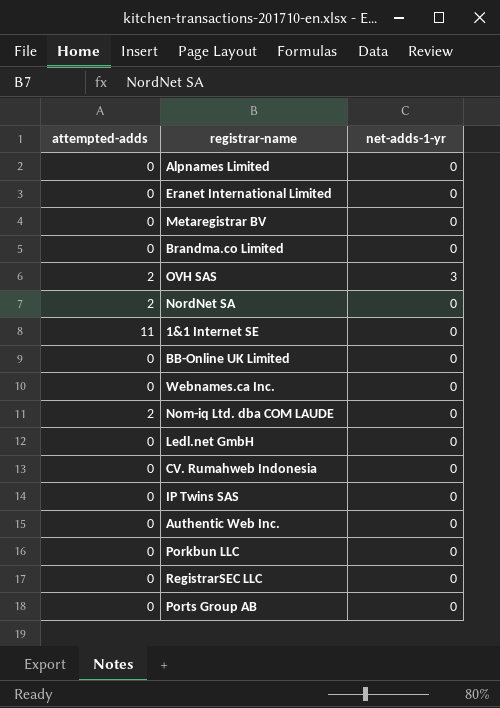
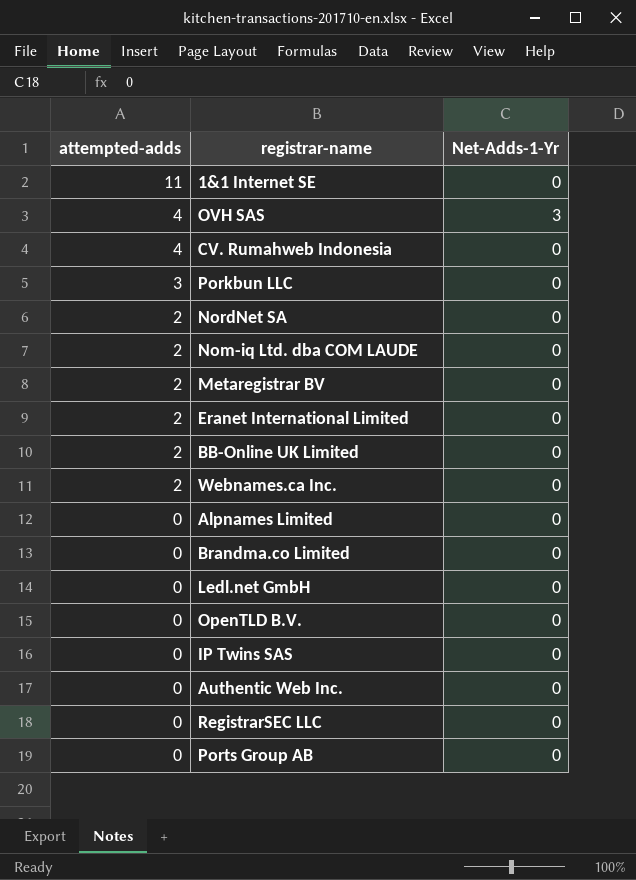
row order: none -> attempted-adds descending
column name: net-adds-1-yr -> Net-Adds-1-Yr
OVH SAS | attempted-adds: 2 -> 4
CV. Rumahweb Indonesia | attempted-adds: 0 -> 4
Porkbun LLC | attempted-adds: 0 -> 3
Metaregistrar BV | attempted-adds: 0 -> 2
Eranet International Limited | attempted-adds: 0 -> 2
BB-Online UK Limited | attempted-adds: 0 -> 2
Webnames.ca Inc. | attempted-adds: 0 -> 2
row OpenTLD B.V.: none -> 0 | 0

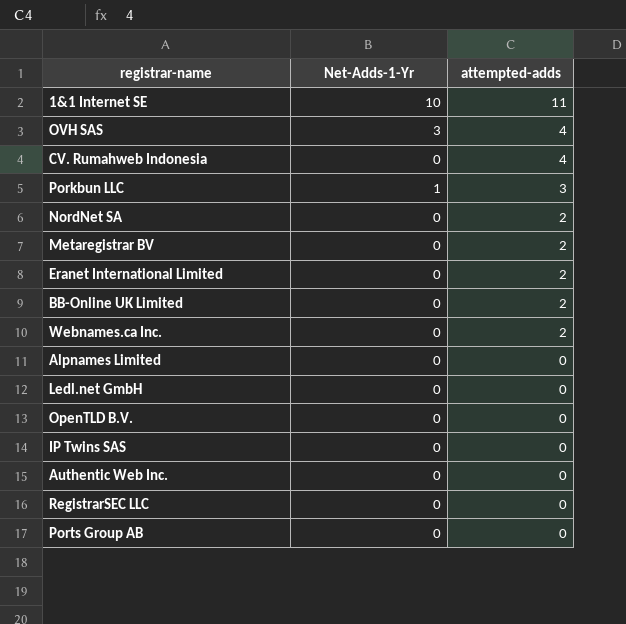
column attempted-adds | position: 1 -> 3
row Nom-iq Ltd. dba COM LAUDE: 2 | 0 -> none
row Brandma.co Limited: 0 | 0 -> none
1&1 Internet SE | Net-Adds-1-Yr: 0 -> 10
Porkbun LLC | Net-Adds-1-Yr: 0 -> 1

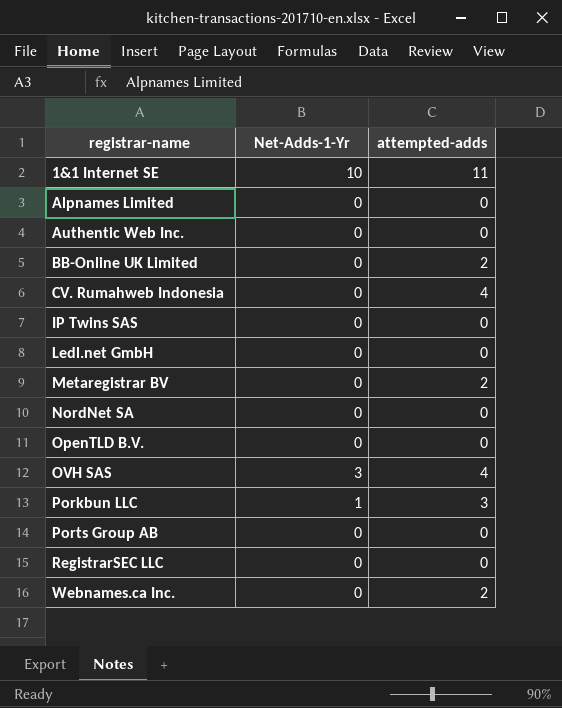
row order: attempted-adds descending -> registrar-name ascending
row Eranet International Limited: 0 | 2 -> none
NordNet SA | attempted-adds: 2 -> 0

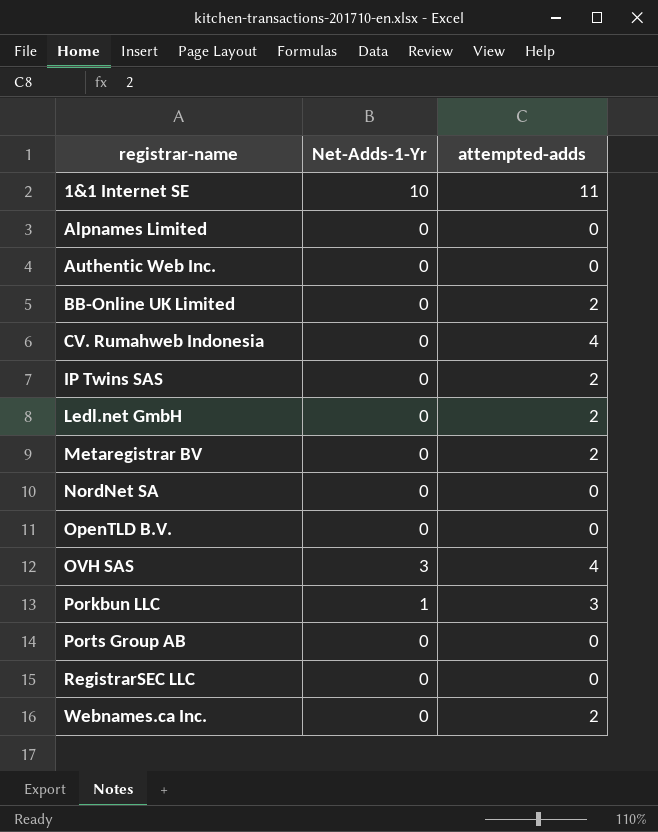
IP Twins SAS | attempted-adds: 0 -> 2
Ledl.net GmbH | attempted-adds: 0 -> 2

